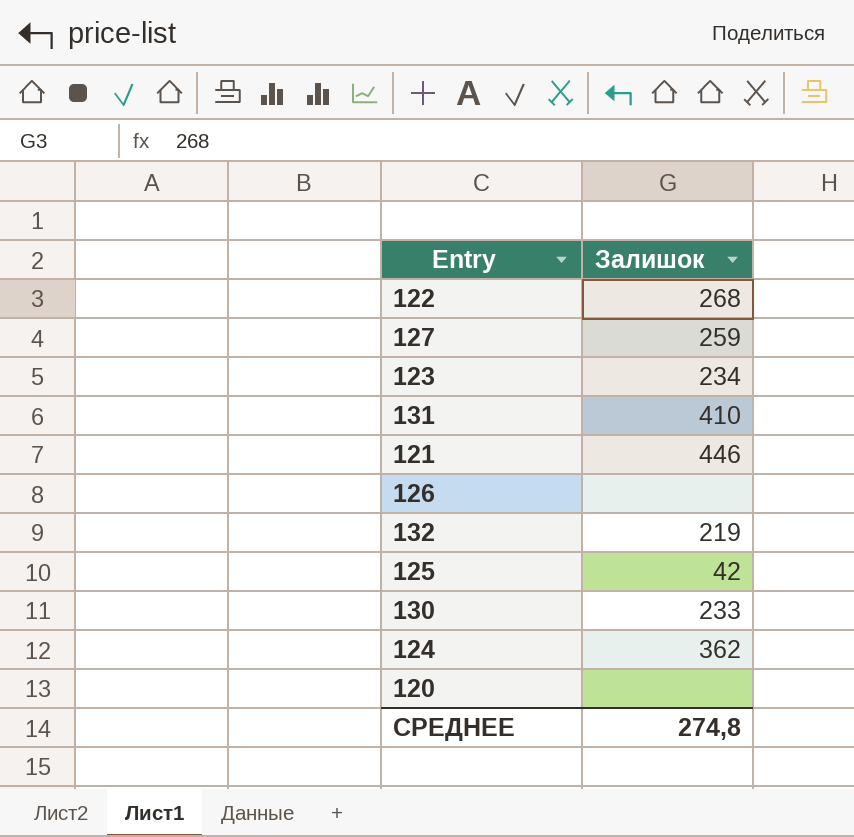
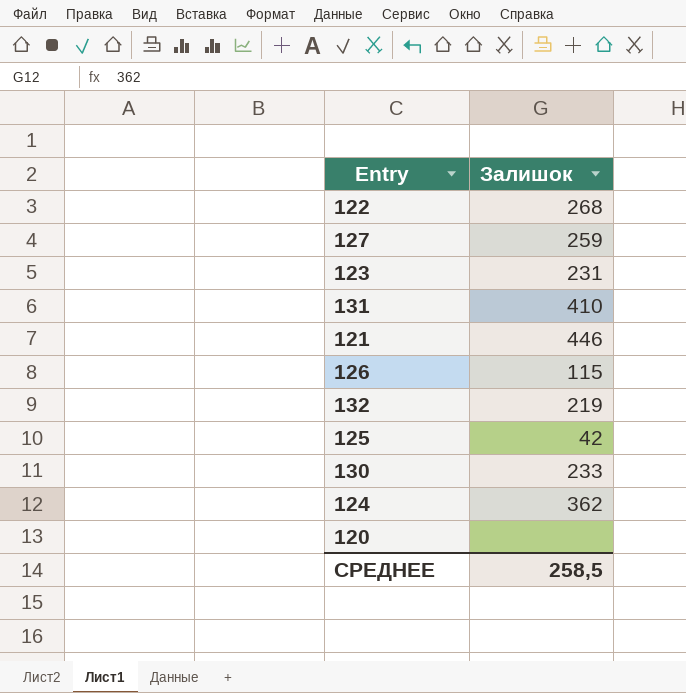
123 | Залишок: 234 -> 231
126 | Залишок: none -> 115
СРЕДНЕЕ | Залишок: 274,8 -> 258,5

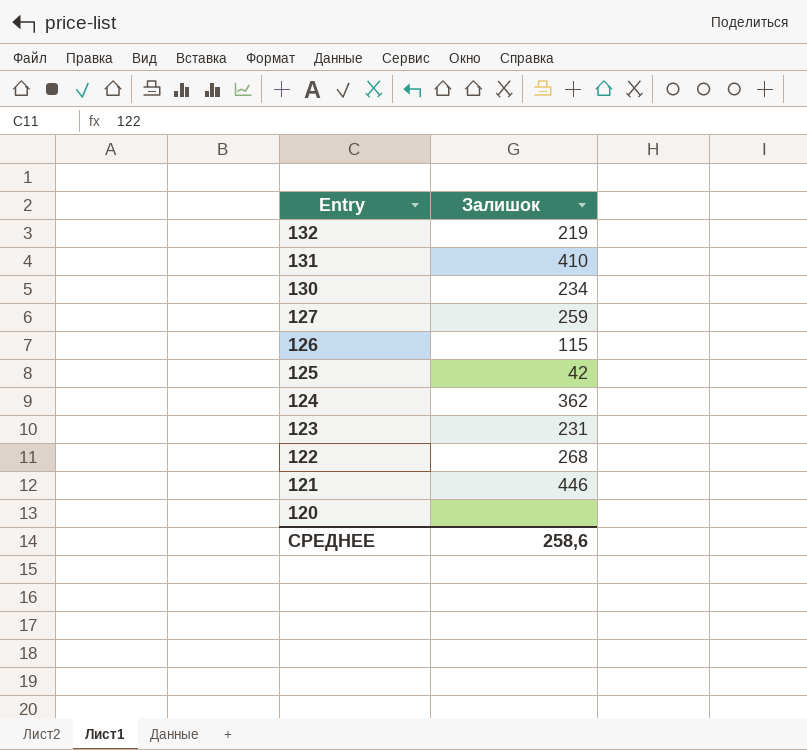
row order: none -> Entry descending
130 | Залишок: 233 -> 234
СРЕДНЕЕ | Залишок: 258,5 -> 258,6

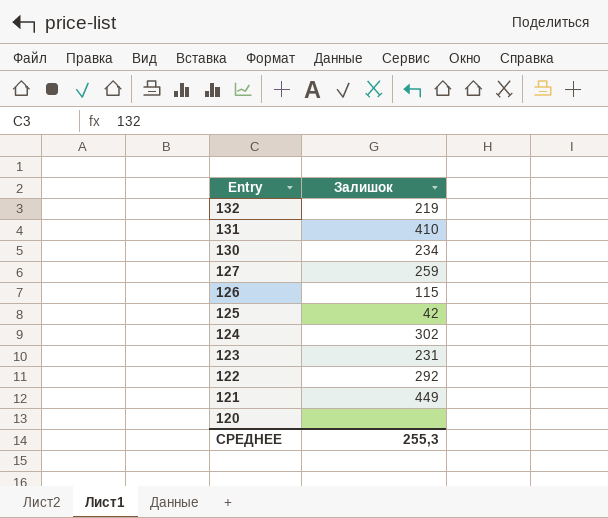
124 | Залишок: 362 -> 302
122 | Залишок: 268 -> 292
121 | Залишок: 446 -> 449
СРЕДНЕЕ | Залишок: 258,6 -> 255,3

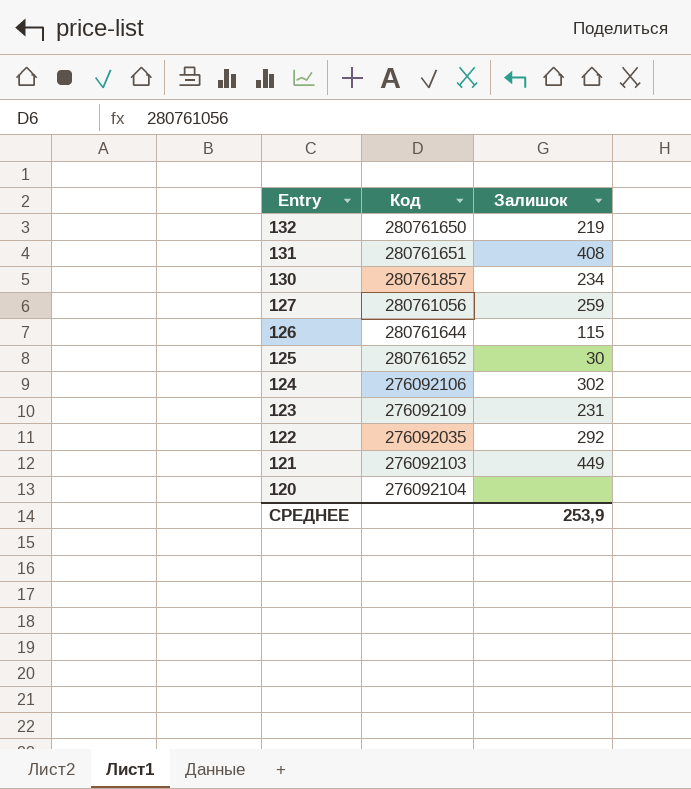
column Код | position: none -> 2
131 | Залишок: 410 -> 408
125 | Залишок: 42 -> 30
СРЕДНЕЕ | Залишок: 255,3 -> 253,9

